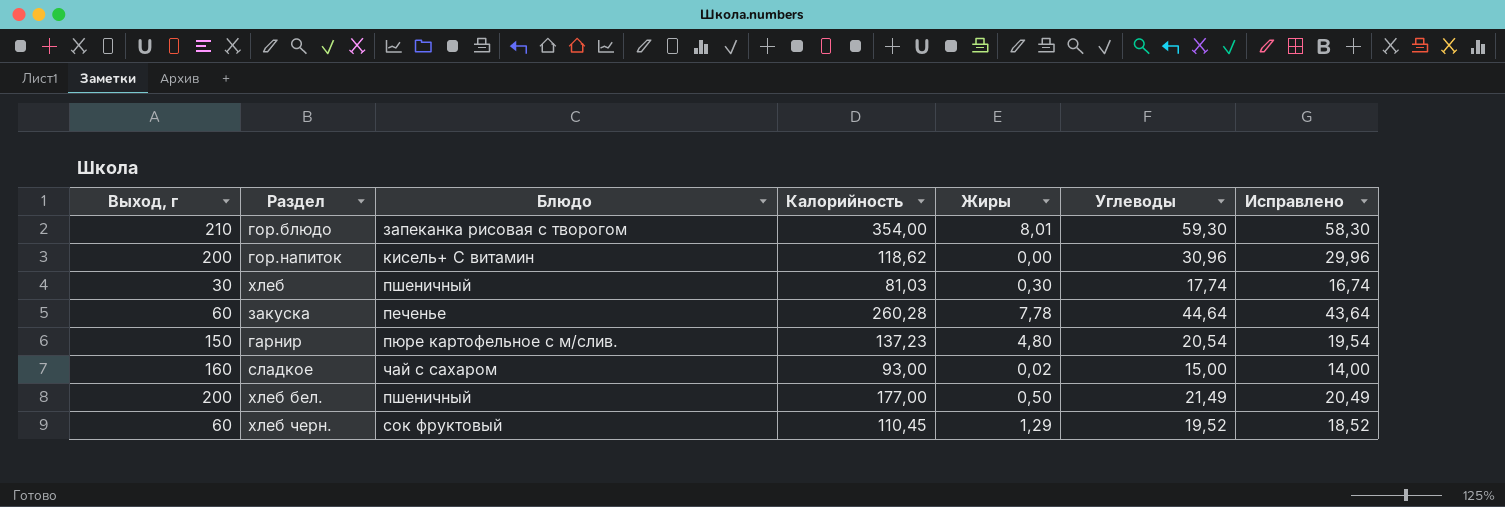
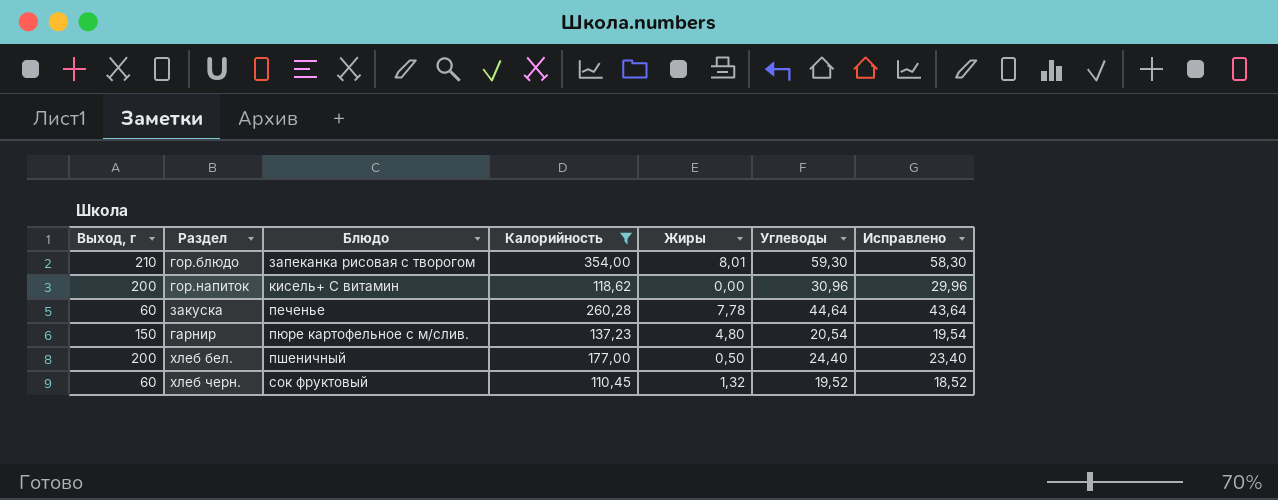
filter: none -> Калорийность >= 110,45
хлеб бел. | Углеводы: 21,49 -> 24,40
хлеб бел. | Исправлено: 20,49 -> 23,40
хлеб черн. | Жиры: 1,29 -> 1,32

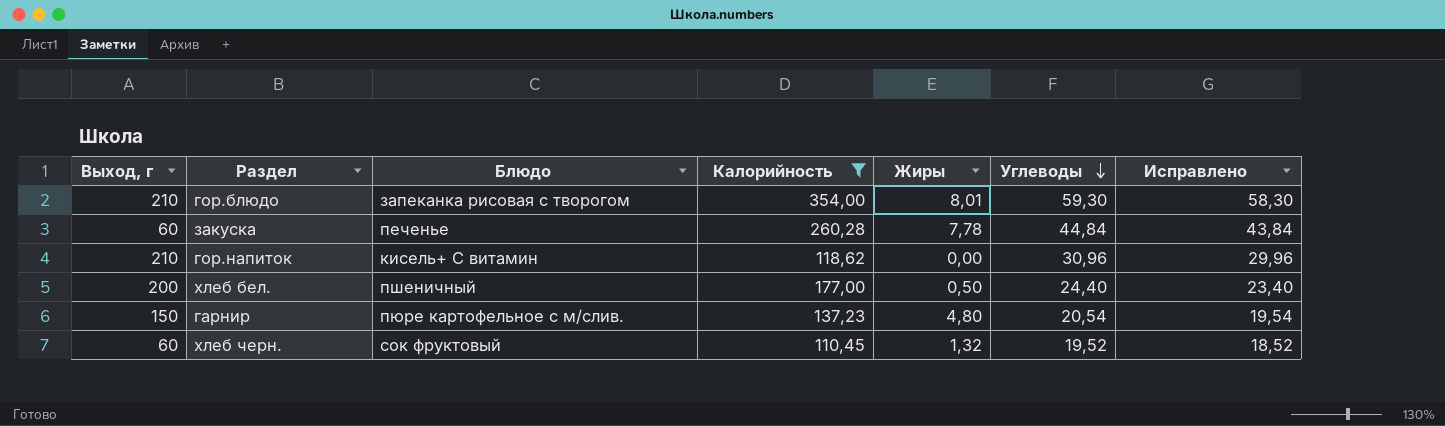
row order: none -> Углеводы descending
закуска | Углеводы: 44,64 -> 44,84
закуска | Исправлено: 43,64 -> 43,84
гор.напиток | Выход, г: 200 -> 210

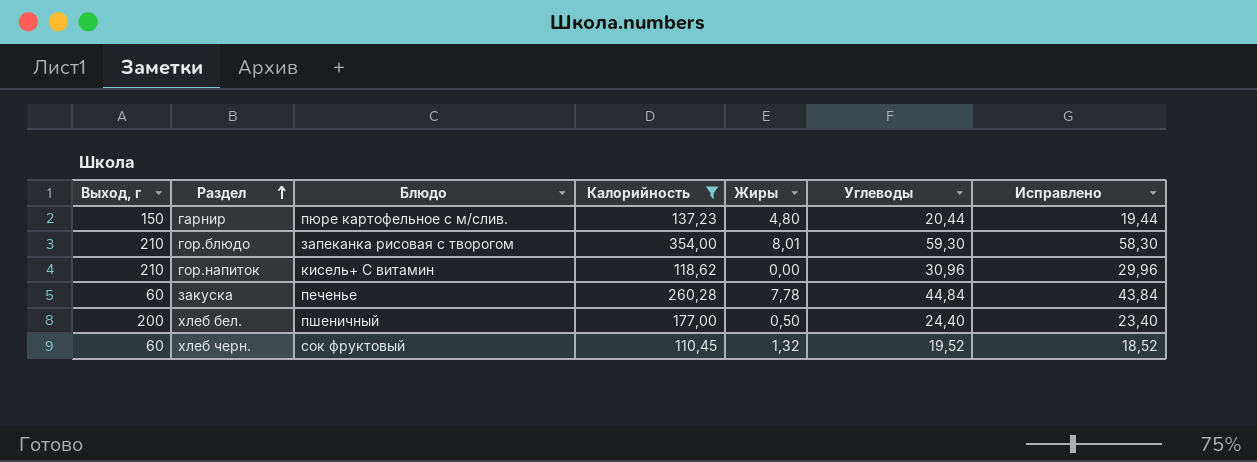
row order: Углеводы descending -> Раздел ascending
гарнир | Углеводы: 20,54 -> 20,44
гарнир | Исправлено: 19,54 -> 19,44

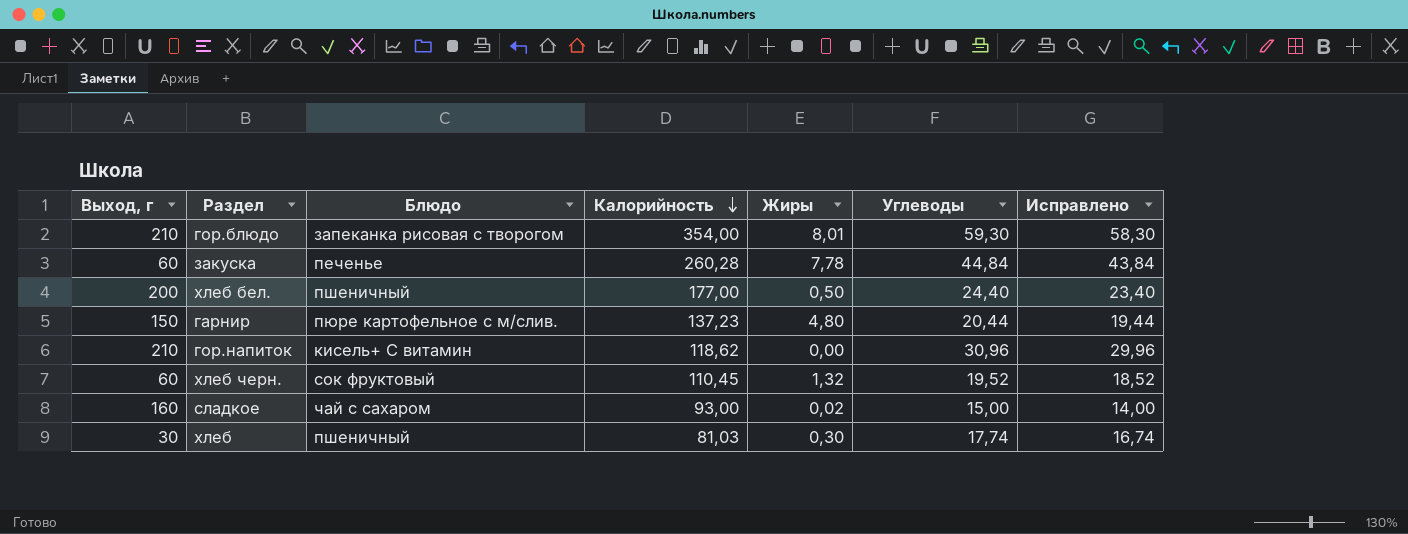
filter: Калорийность >= 110,45 -> none
row order: Раздел ascending -> Калорийность descending

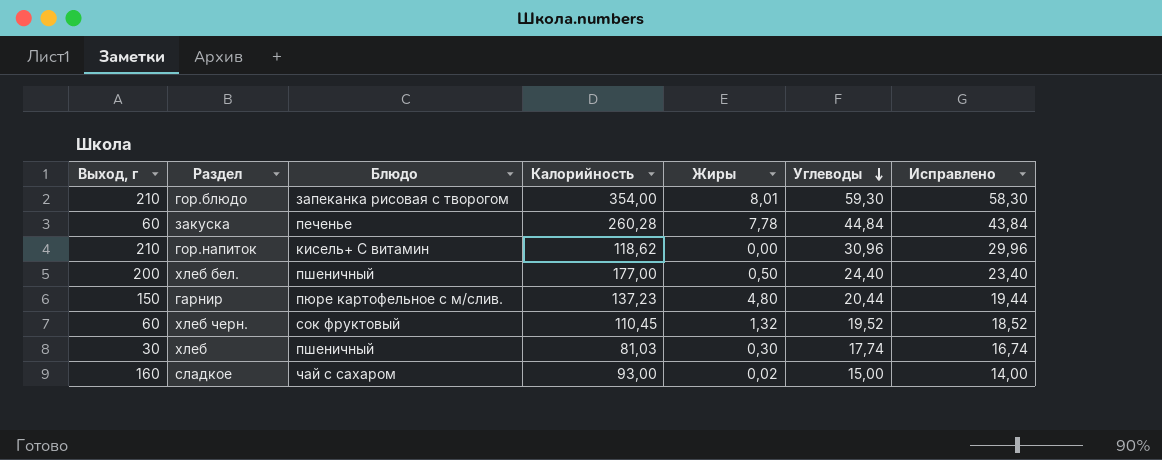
row order: Калорийность descending -> Углеводы descending

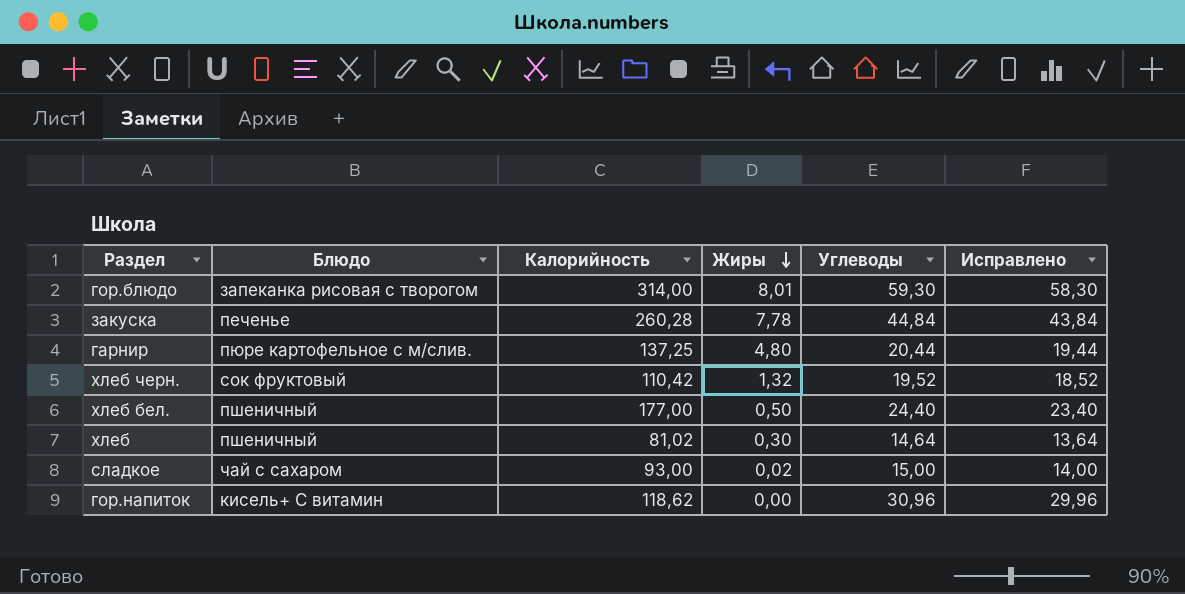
row order: Углеводы descending -> Жиры descending
column Выход, г | position: 1 -> none
гор.блюдо | Калорийность: 354,00 -> 314,00
гарнир | Калорийность: 137,23 -> 137,25
хлеб черн. | Калорийность: 110,45 -> 110,42
хлеб | Калорийность: 81,03 -> 81,02
хлеб | Углеводы: 17,74 -> 14,64
хлеб | Исправлено: 16,74 -> 13,64

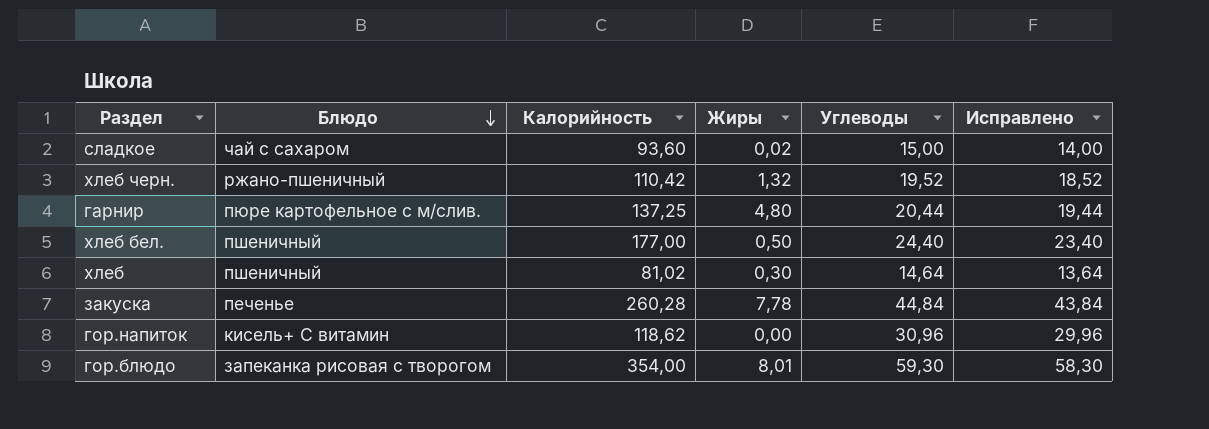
row order: Жиры descending -> Блюдо descending
сладкое | Калорийность: 93,00 -> 93,60
хлеб черн. | Блюдо: сок фруктовый -> ржано-пшеничный
гор.блюдо | Калорийность: 314,00 -> 354,00

